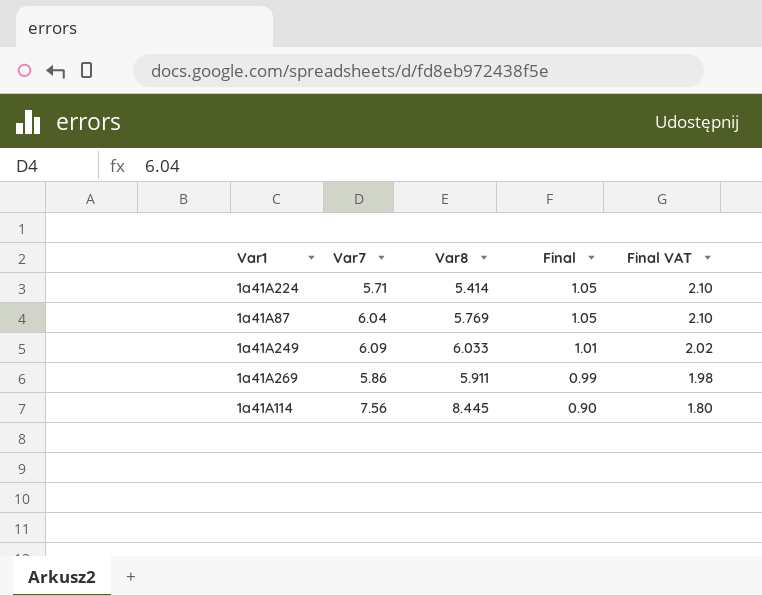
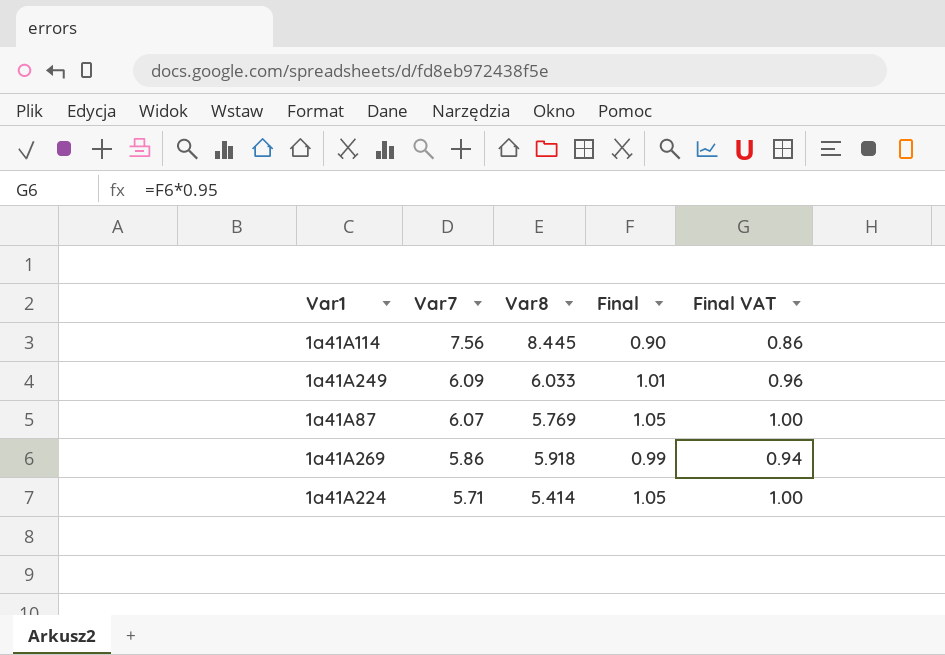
row order: Final descending -> Var7 descending
column Final VAT | formula: [Final] * 2 -> [Final] * 0.95
1a41A87 | Var7: 6.04 -> 6.07
1a41A269 | Var8: 5.911 -> 5.918

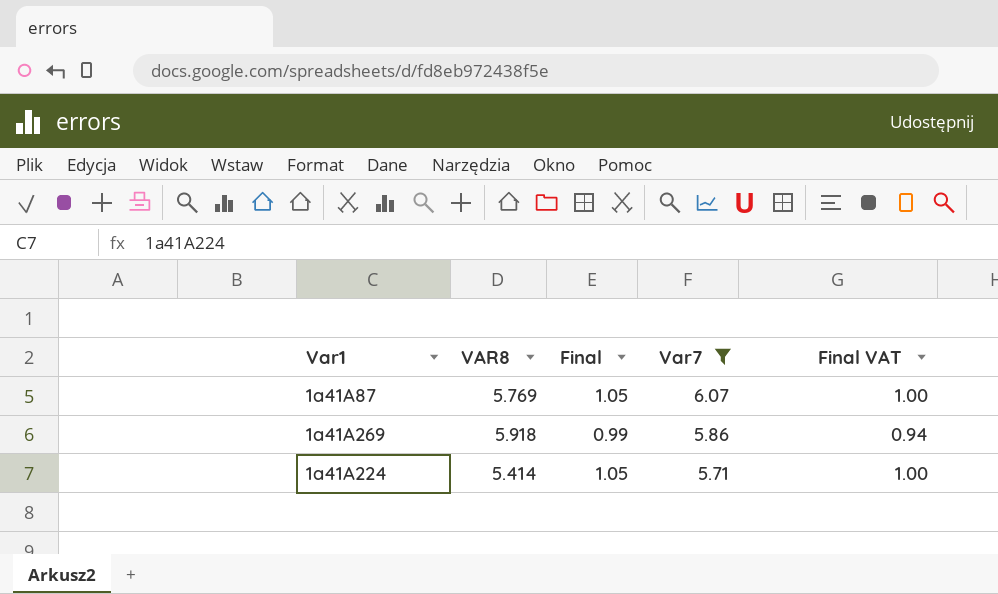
filter: none -> Var7 <= 6.07
column name: Var8 -> VAR8
column Var7 | position: 2 -> 4

